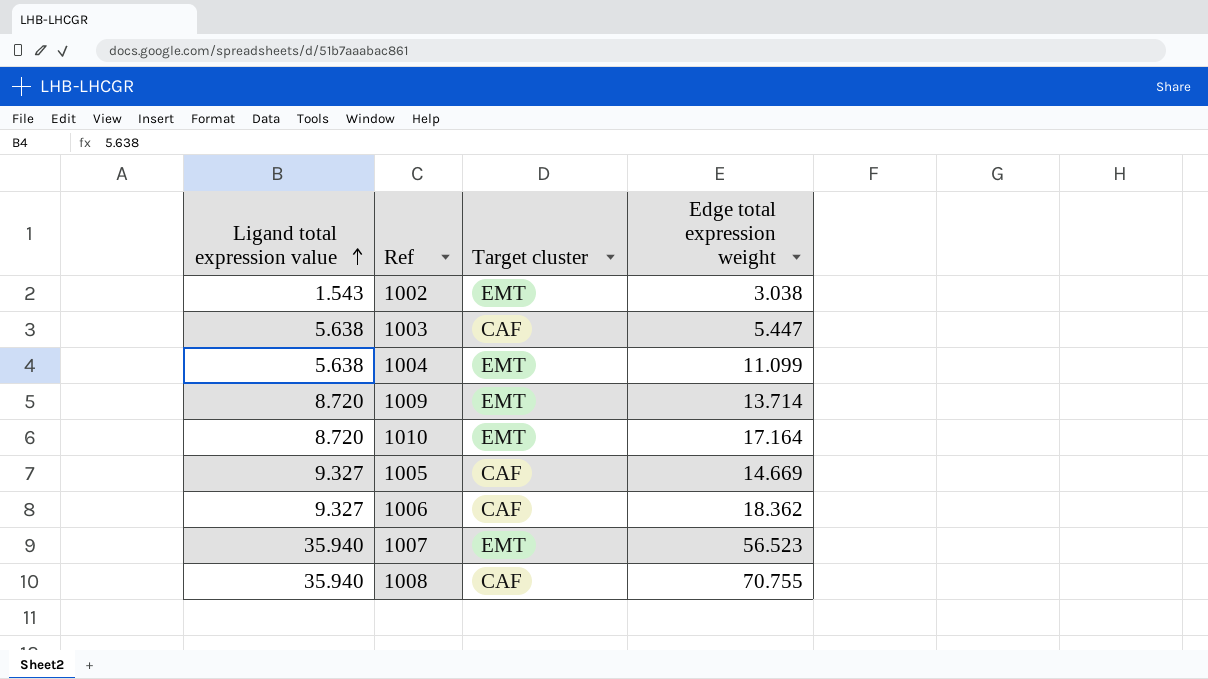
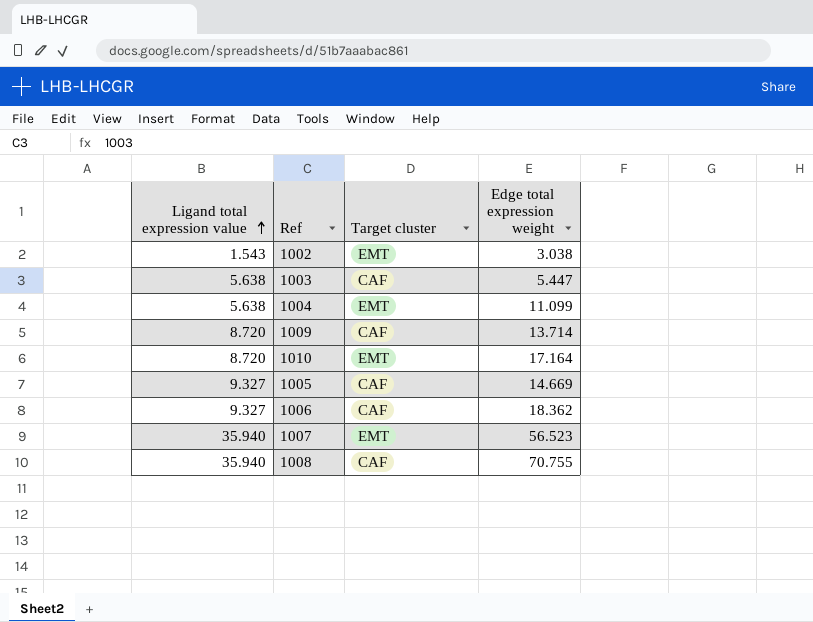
1009 | Target cluster: EMT -> CAF

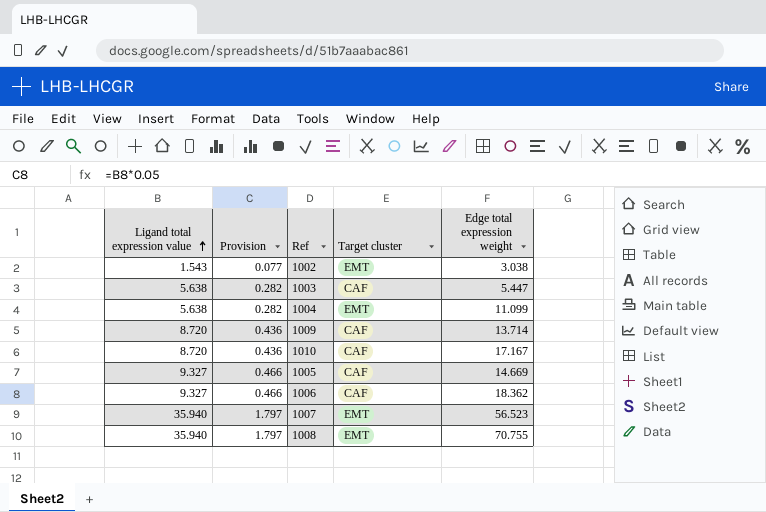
column Provision | formula: none -> [Ligand total expression value] * 0.05
1010 | Target cluster: EMT -> CAF
1010 | Edge total expression weight: 17.164 -> 17.167
1008 | Target cluster: CAF -> EMT

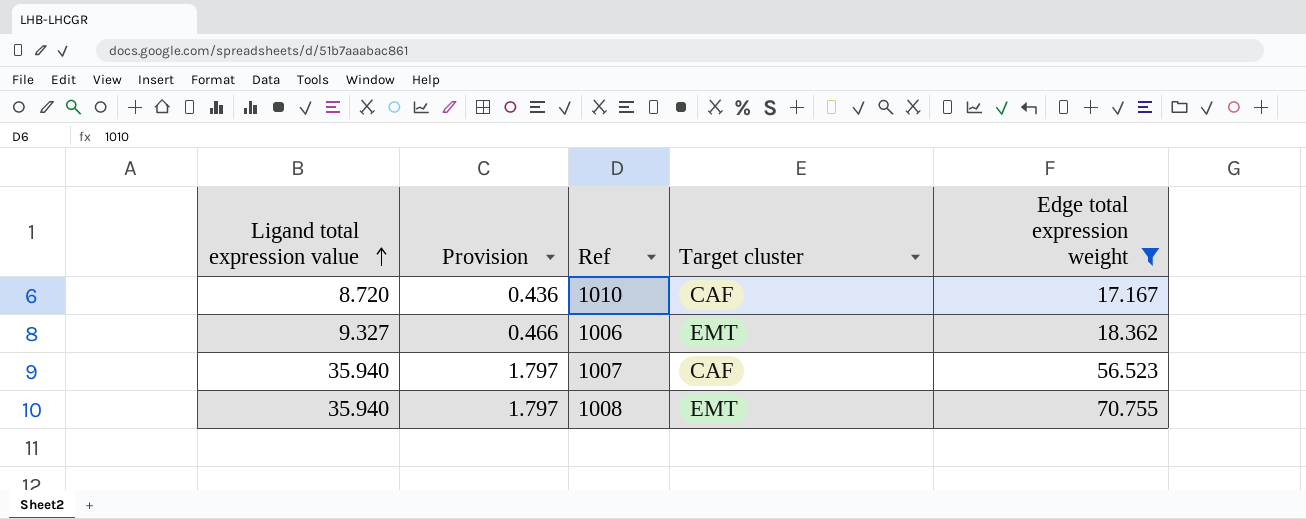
filter: none -> Edge total expression weight >= 17.167
1006 | Target cluster: CAF -> EMT
1007 | Target cluster: EMT -> CAF

